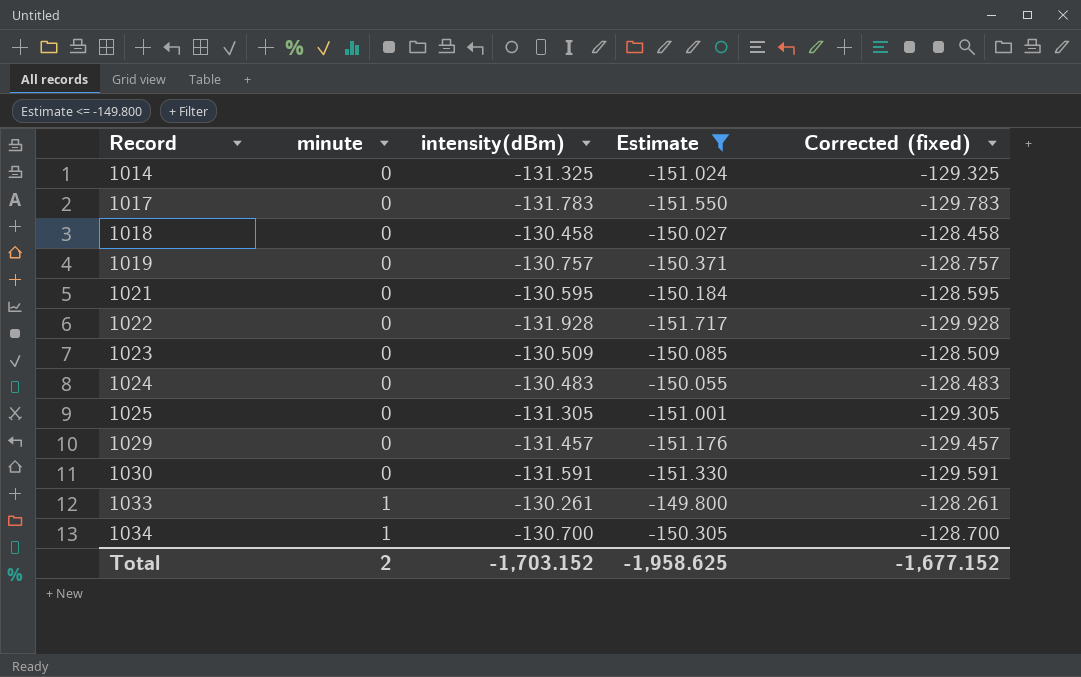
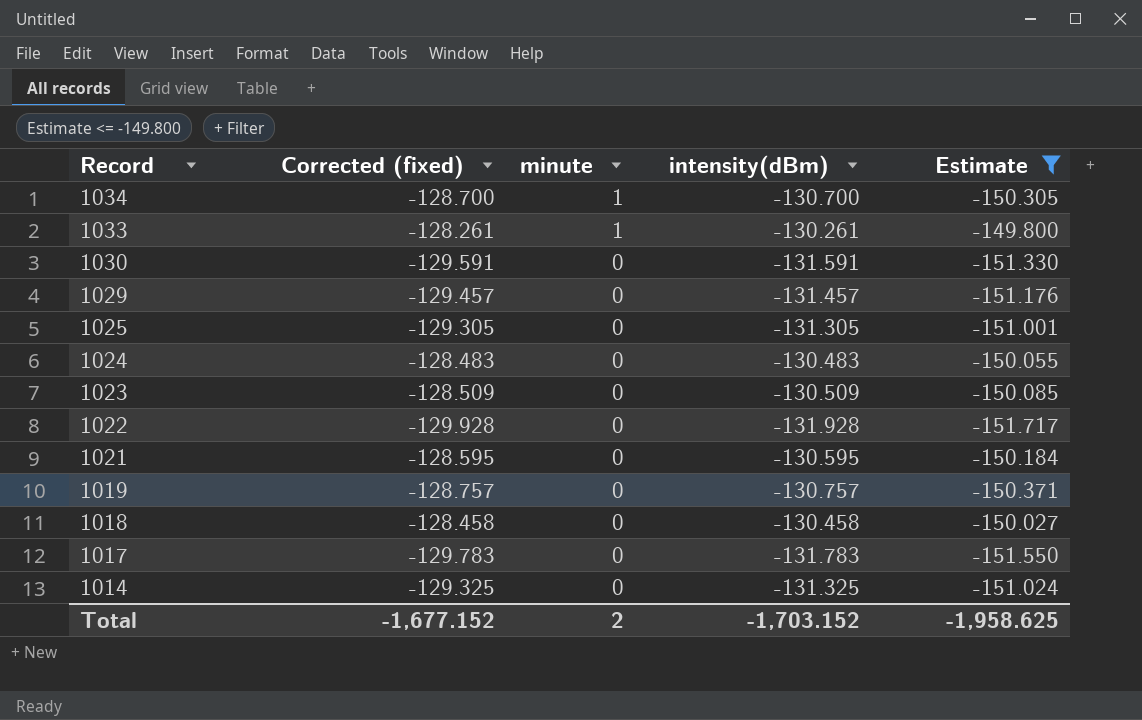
row order: Record ascending -> Record descending
column Corrected (fixed) | position: 5 -> 2

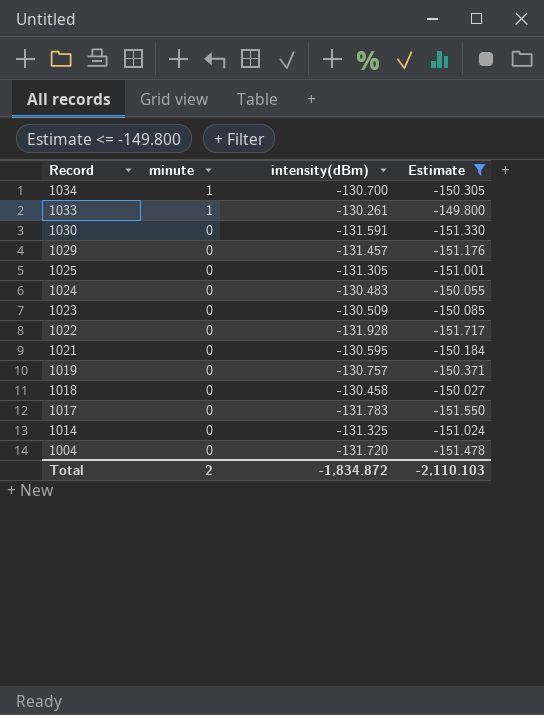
column Corrected (fixed) | formula: [intensity(dBm)] + 2 -> none
row 1004: none -> 0 | -131.720 | -151.478
Total | intensity(dBm): -1,703.152 -> -1,834.872
Total | Estimate: -1,958.625 -> -2,110.103

